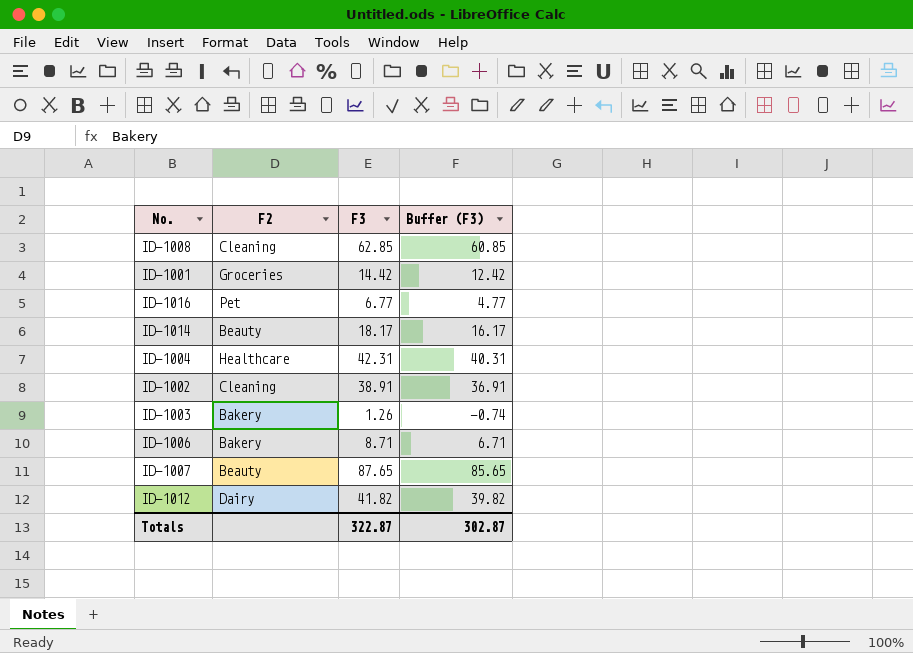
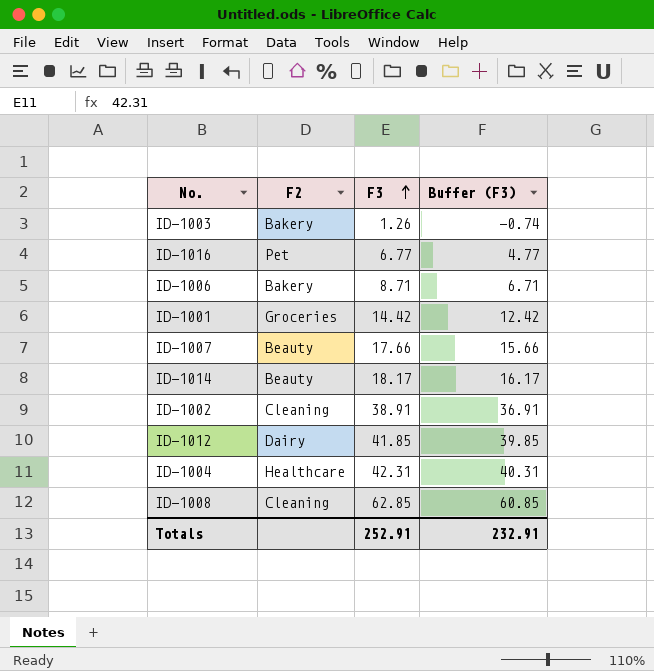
row order: none -> F3 ascending
ID-1007 | F3: 87.65 -> 17.66
ID-1007 | Buffer (F3): 85.65 -> 15.66
ID-1012 | F3: 41.82 -> 41.85
ID-1012 | Buffer (F3): 39.82 -> 39.85
Totals | F3: 322.87 -> 252.91
Totals | Buffer (F3): 302.87 -> 232.91

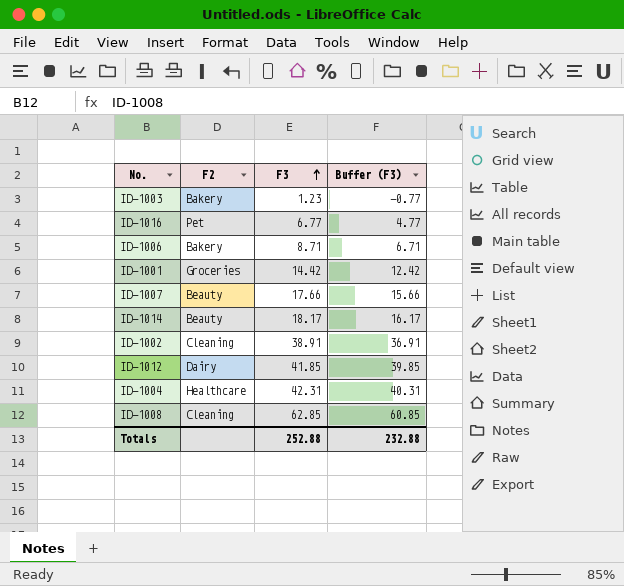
ID-1003 | F3: 1.26 -> 1.23
ID-1003 | Buffer (F3): -0.74 -> -0.77
Totals | F3: 252.91 -> 252.88
Totals | Buffer (F3): 232.91 -> 232.88

